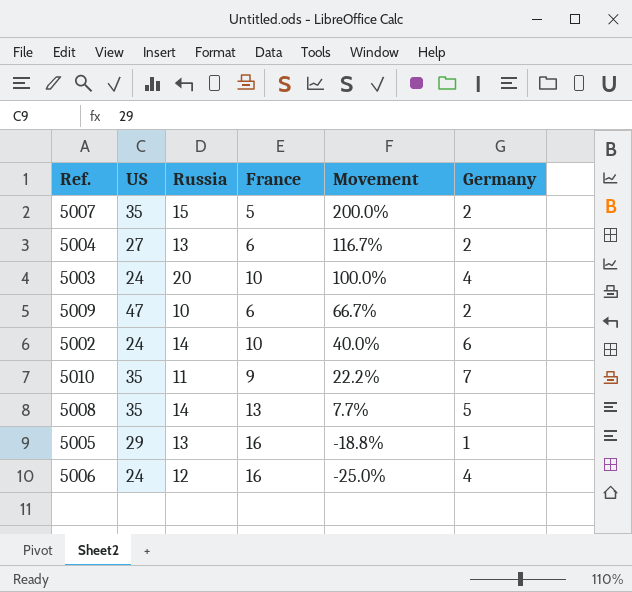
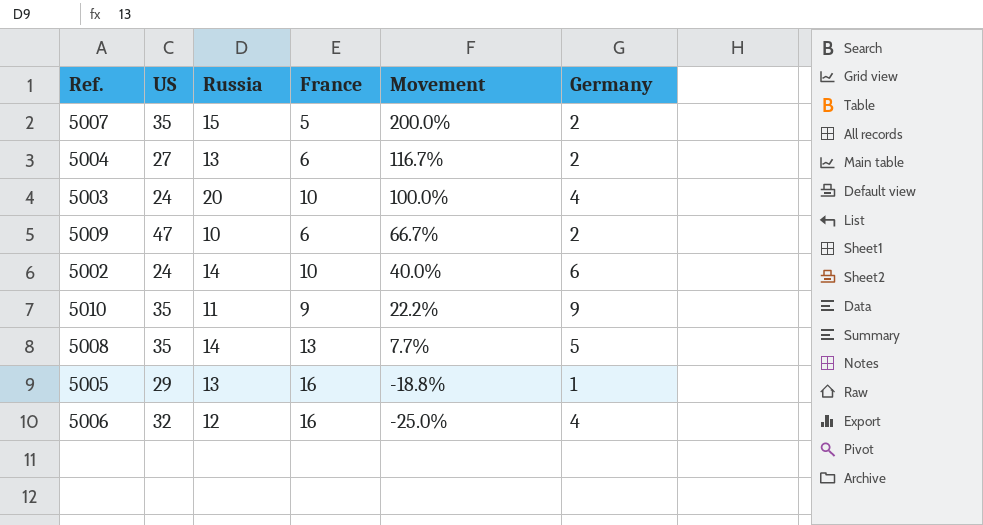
5010 | Germany: 7 -> 9
5006 | US: 24 -> 32

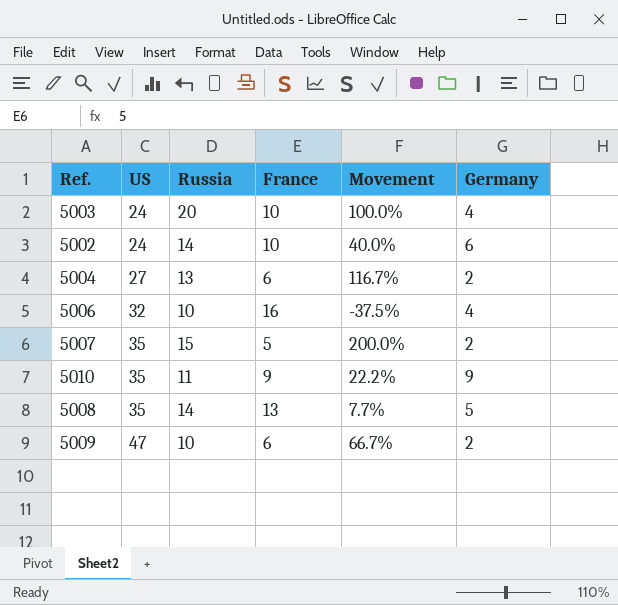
row order: Movement descending -> US ascending
row 5005: 29 | 13 | 16 | -18.8% | 1 -> none
5006 | Russia: 12 -> 10
5006 | Movement: -25.0% -> -37.5%

